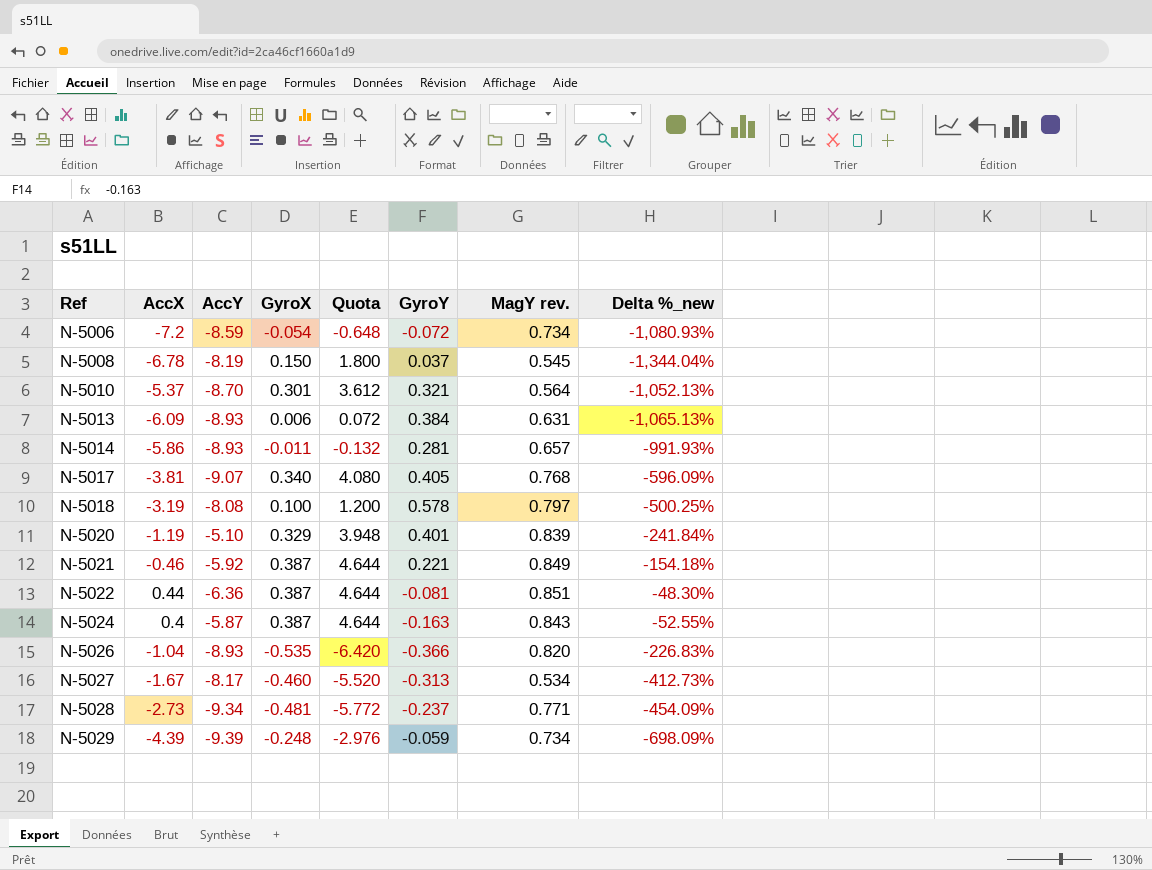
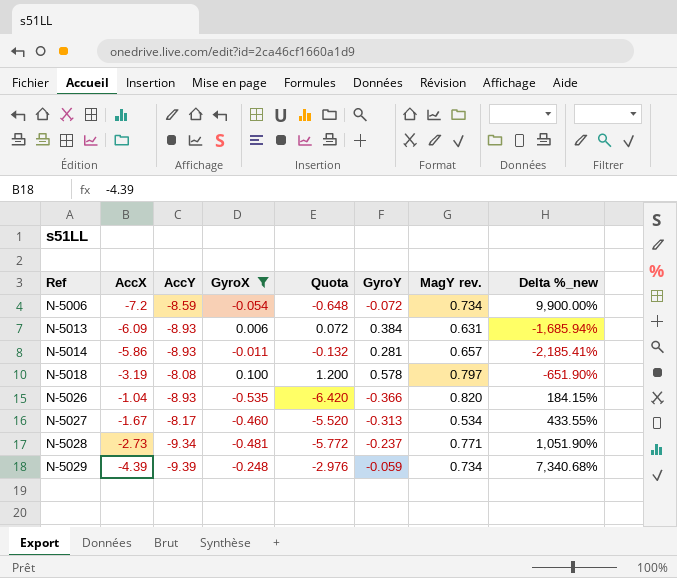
filter: none -> GyroX <= 0.100
column Delta %_new | formula: ([AccX] - [MagY rev.]) / [MagY rev.] -> ([AccX] - [GyroY]) / [GyroY]

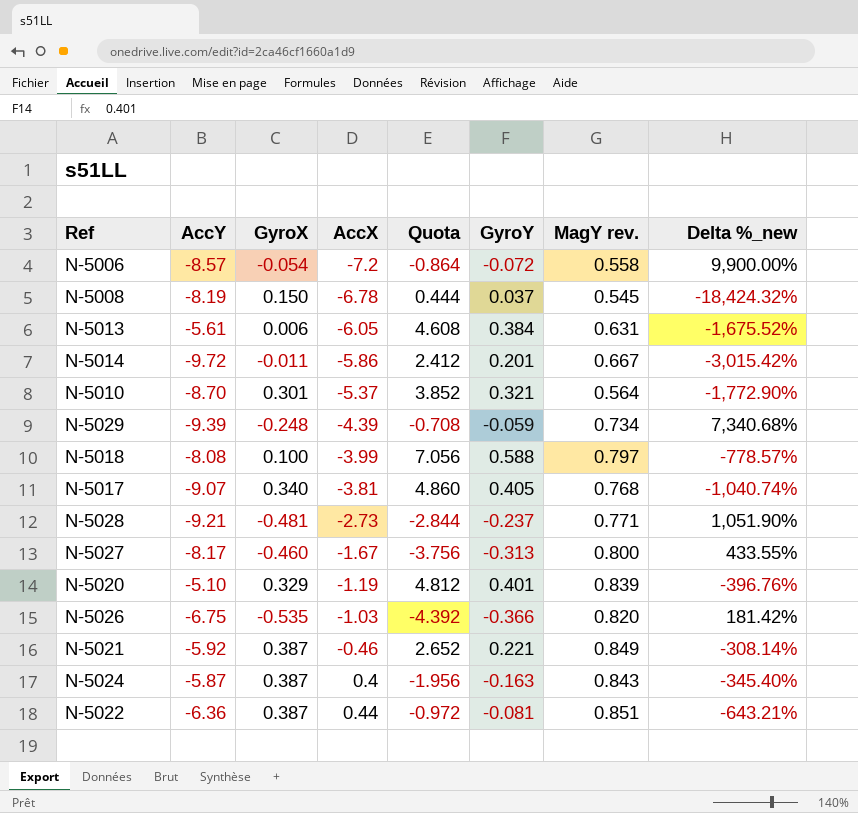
filter: GyroX <= 0.100 -> none
row order: Ref ascending -> AccX ascending
column AccX | position: 2 -> 4
column Quota | formula: [GyroX] * 12 -> [GyroY] * 12
N-5006 | AccY: -8.59 -> -8.57
N-5006 | MagY rev.: 0.734 -> 0.558
N-5013 | AccY: -8.93 -> -5.61
N-5013 | AccX: -6.09 -> -6.05
N-5013 | Delta %_new: -1,685.94% -> -1,675.52%
N-5014 | AccY: -8.93 -> -9.72
N-5014 | GyroY: 0.281 -> 0.201
N-5014 | MagY rev.: 0.657 -> 0.667
N-5014 | Delta %_new: -2,185.41% -> -3,015.42%
N-5018 | AccX: -3.19 -> -3.99
N-5018 | GyroY: 0.578 -> 0.588
N-5018 | Delta %_new: -651.90% -> -778.57%
N-5028 | AccY: -9.34 -> -9.21
N-5027 | MagY rev.: 0.534 -> 0.800
N-5026 | AccY: -8.93 -> -6.75
N-5026 | AccX: -1.04 -> -1.03
N-5026 | Delta %_new: 184.15% -> 181.42%

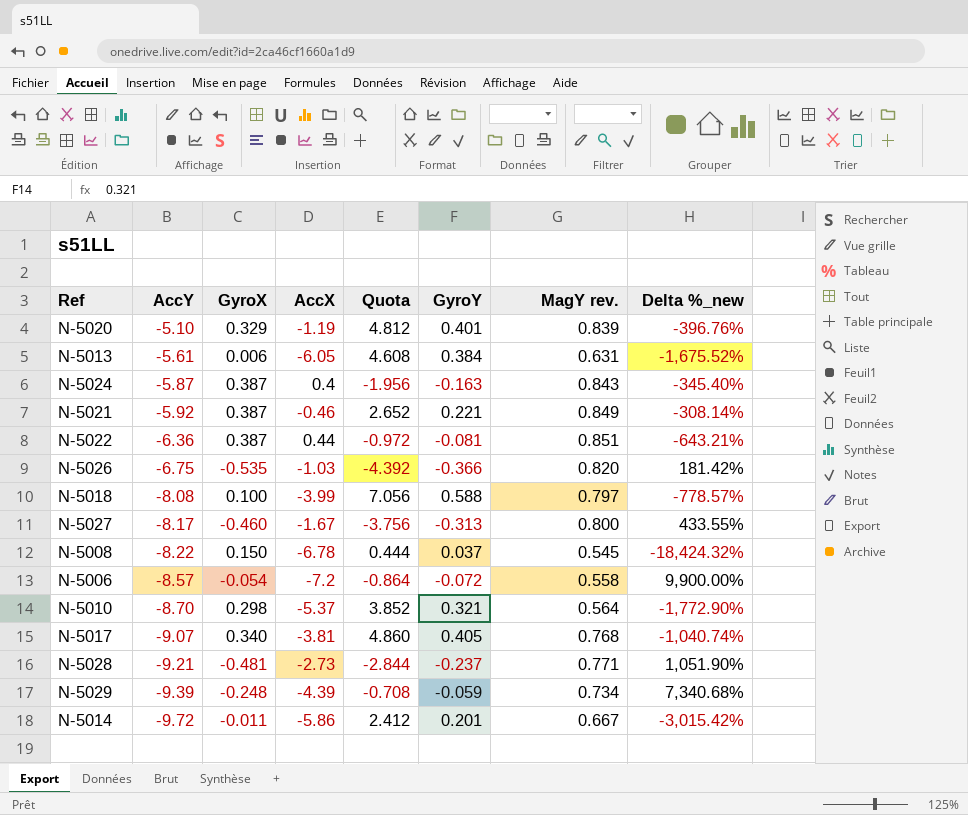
row order: AccX ascending -> AccY descending
N-5008 | AccY: -8.19 -> -8.22
N-5010 | GyroX: 0.301 -> 0.298

